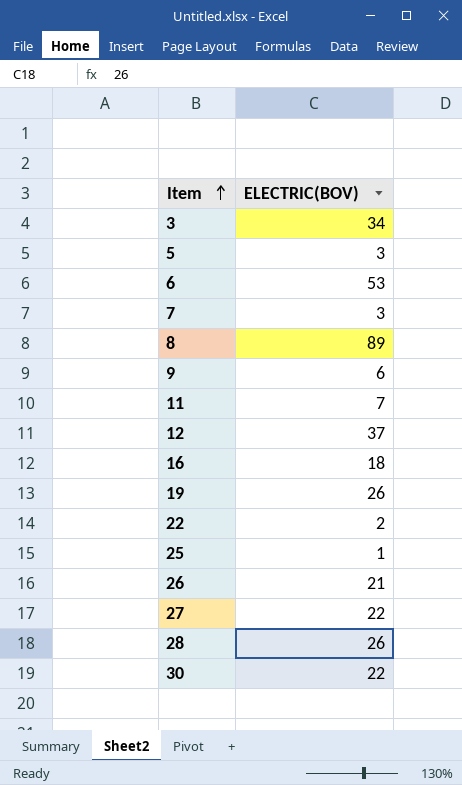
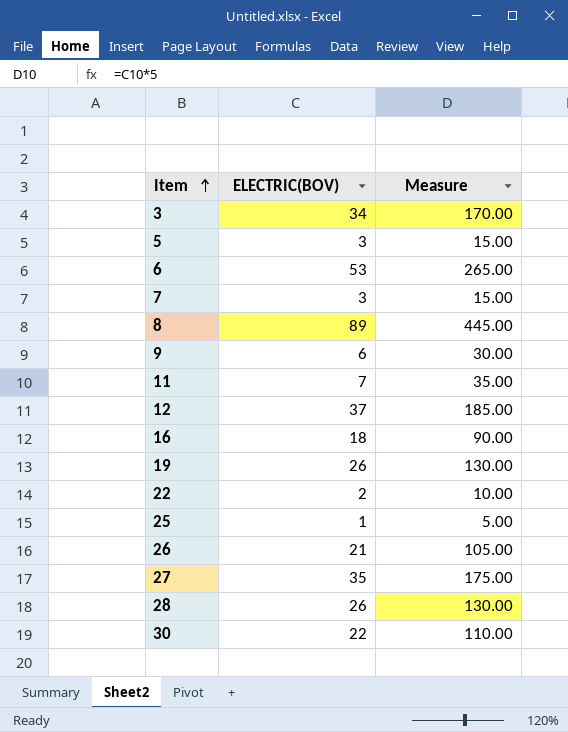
column Measure | formula: none -> [ELECTRIC(BOV)] * 5
27 | ELECTRIC(BOV): 22 -> 35

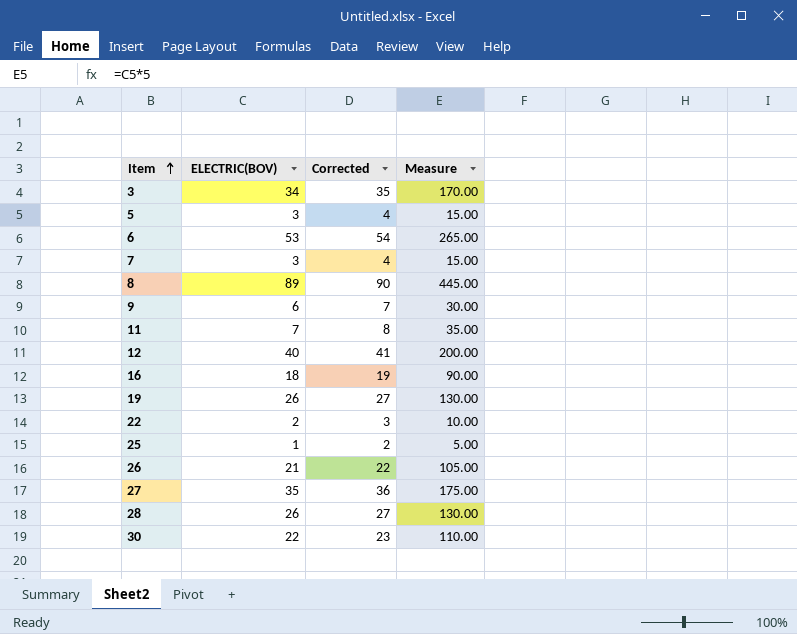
column Corrected | formula: none -> [ELECTRIC(BOV)] + 1
12 | ELECTRIC(BOV): 37 -> 40
12 | Measure: 185.00 -> 200.00

